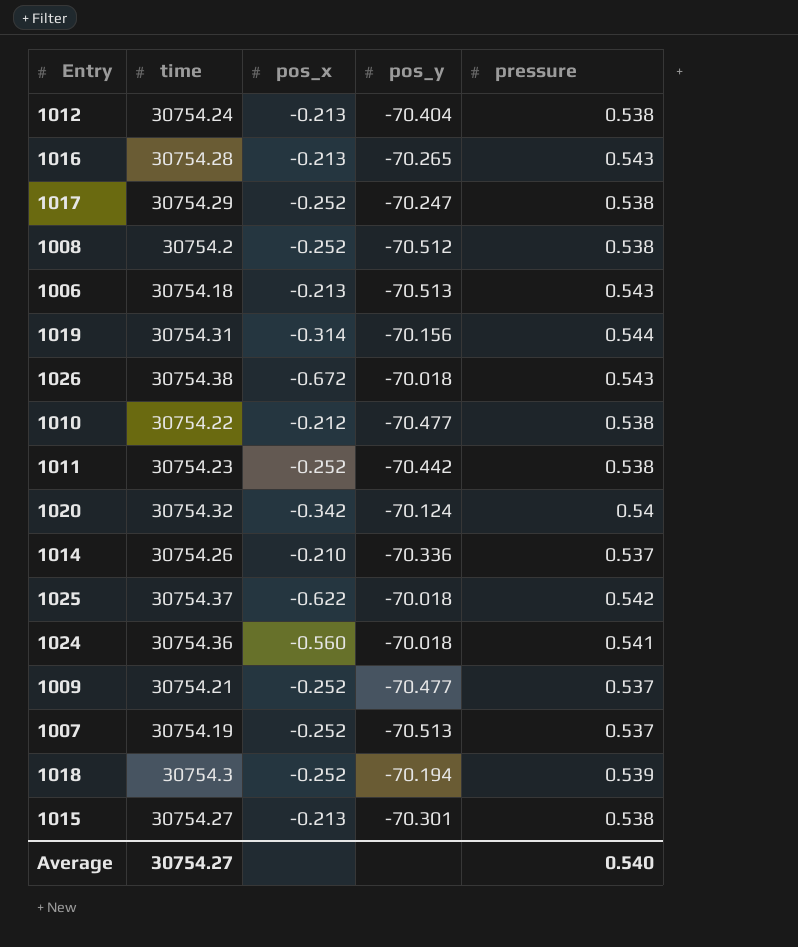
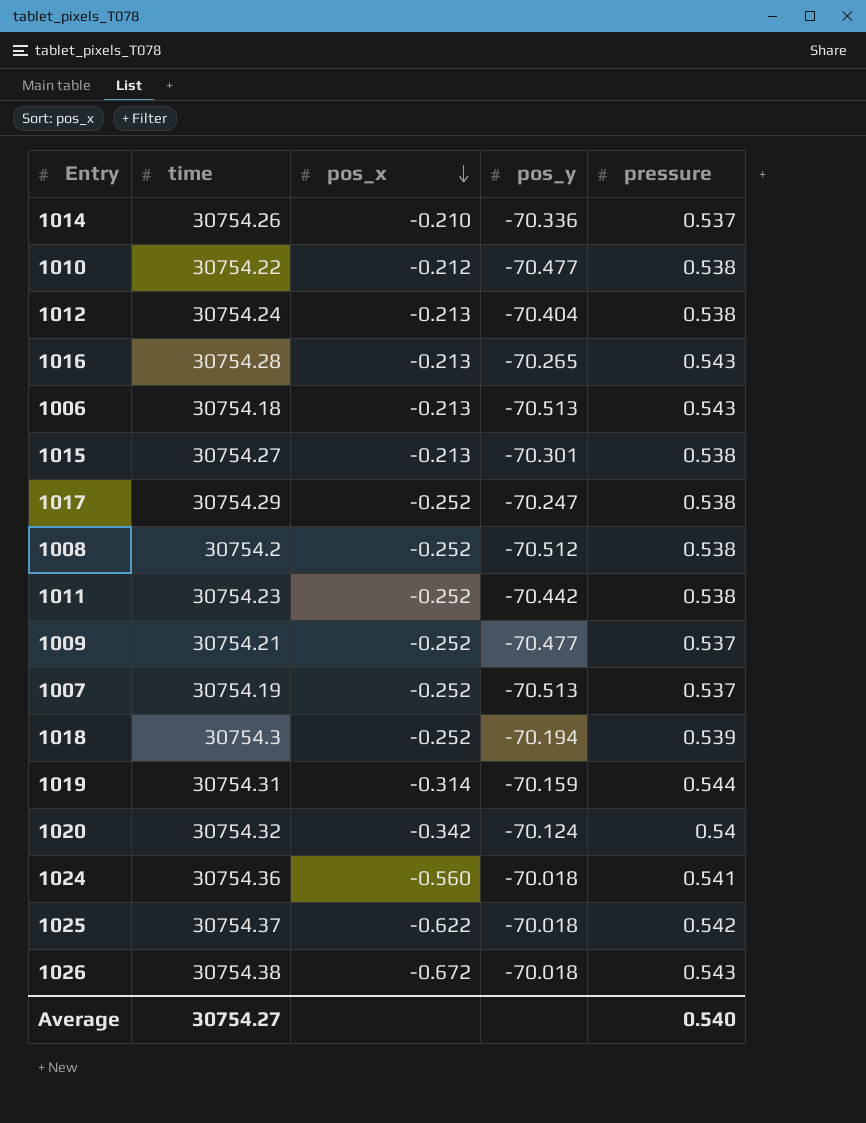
row order: none -> pos_x descending
1019 | pos_y: -70.156 -> -70.159

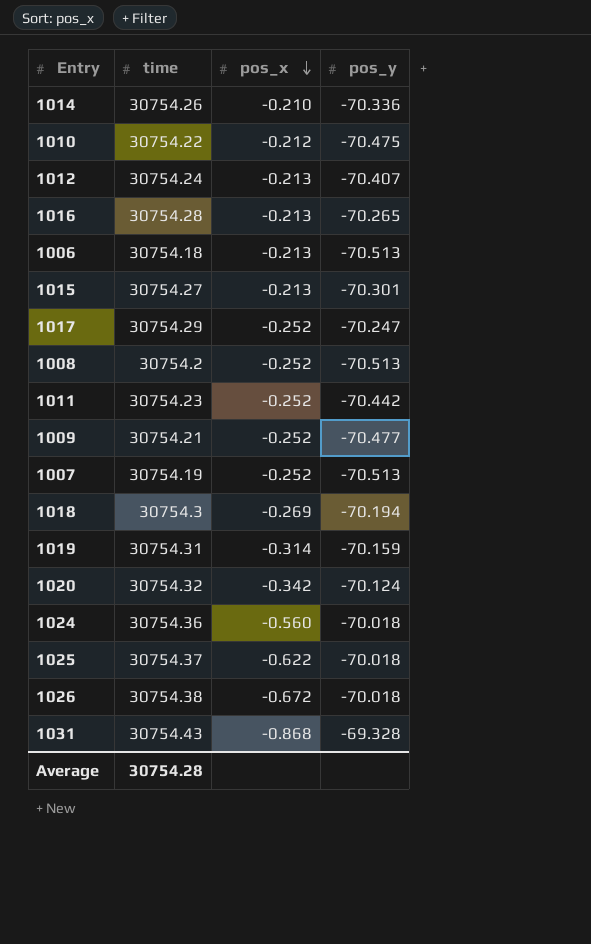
column pressure | position: 5 -> none
1010 | pos_y: -70.477 -> -70.475
1012 | pos_y: -70.404 -> -70.407
1008 | pos_y: -70.512 -> -70.513
1018 | pos_x: -0.252 -> -0.269
row 1031: none -> 30754.43 | -0.868 | -69.328
Average | time: 30754.27 -> 30754.28

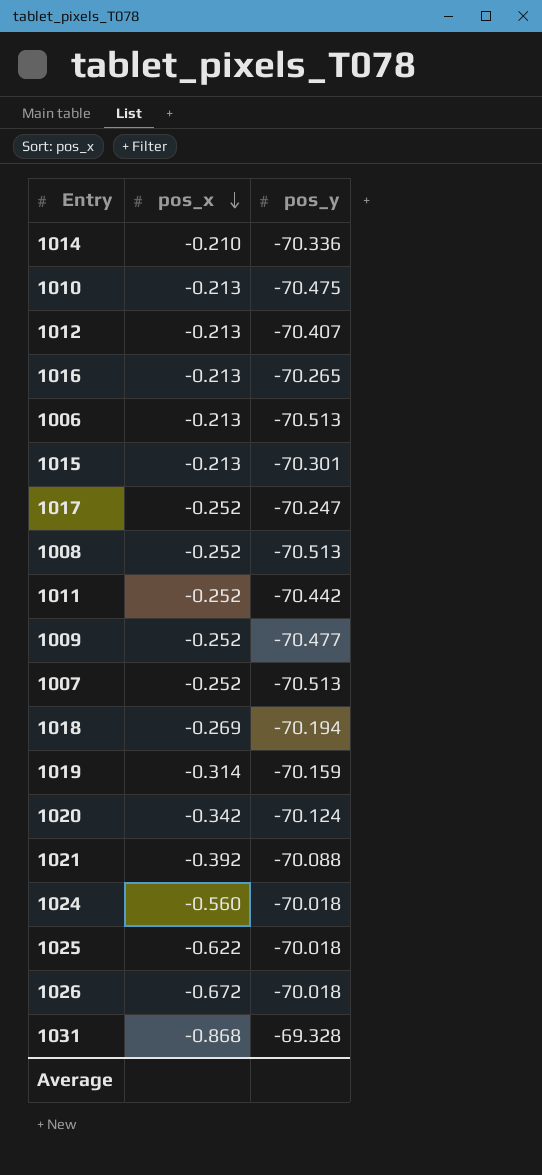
column time | position: 2 -> none
1010 | pos_x: -0.212 -> -0.213
row 1021: none -> -0.392 | -70.088

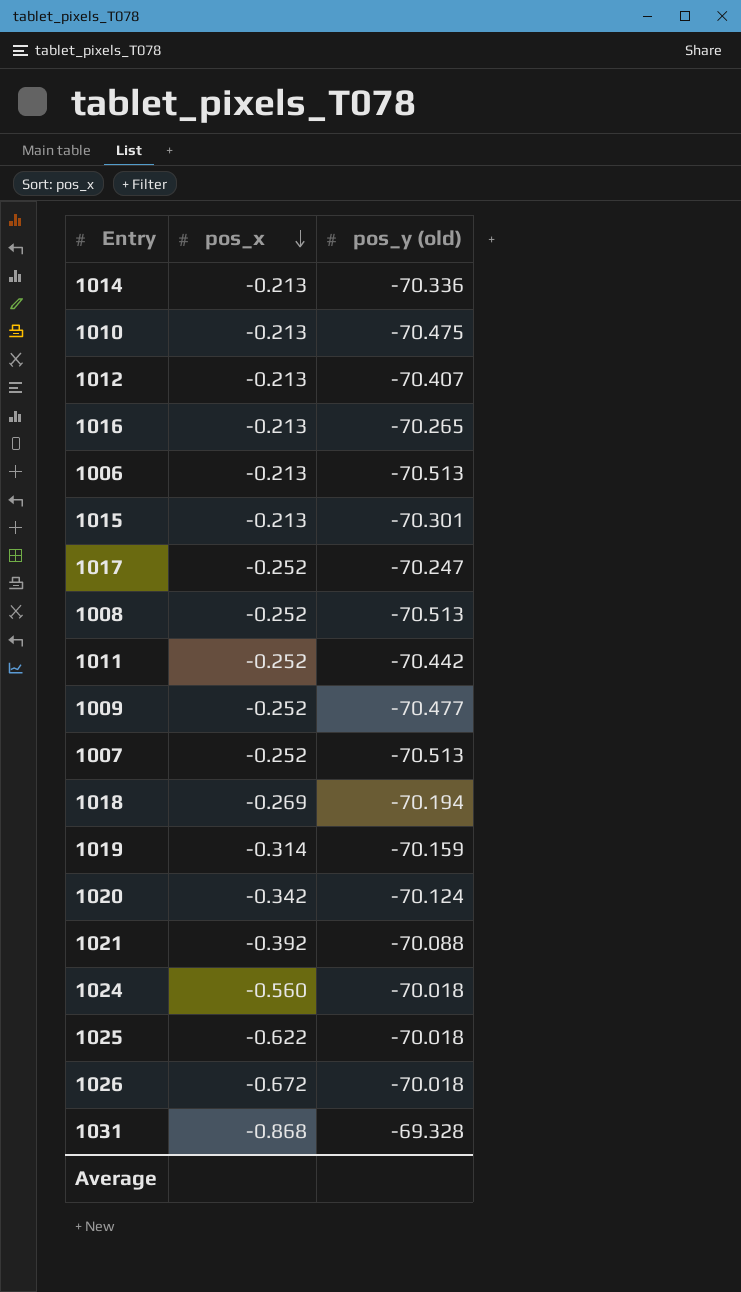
column name: pos_y -> pos_y (old)
1014 | pos_x: -0.210 -> -0.213

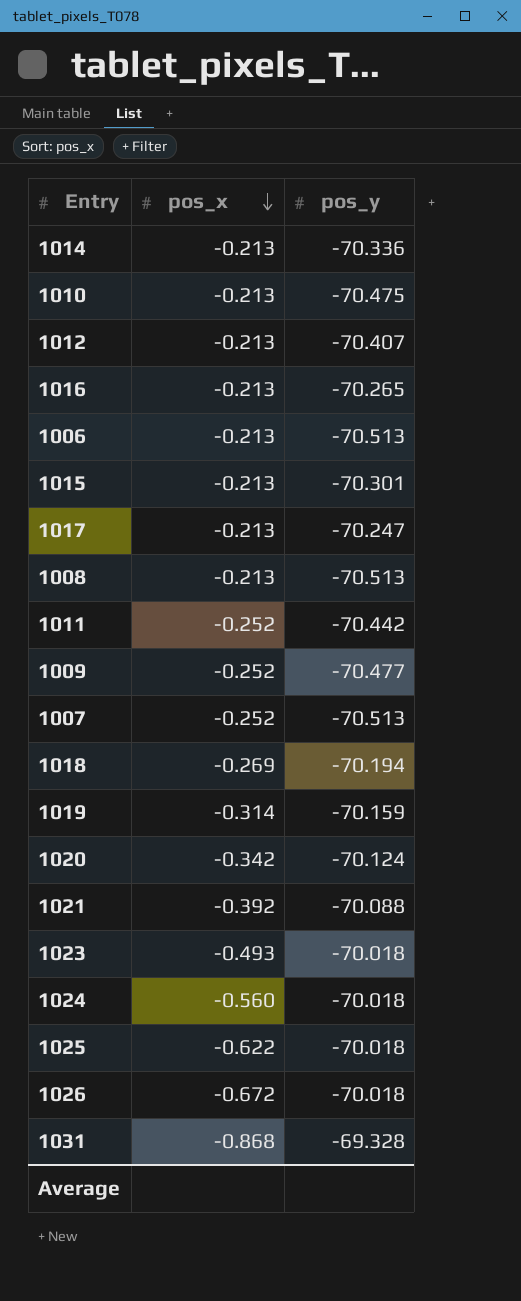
column name: pos_y (old) -> pos_y
1017 | pos_x: -0.252 -> -0.213
1008 | pos_x: -0.252 -> -0.213
row 1023: none -> -0.493 | -70.018

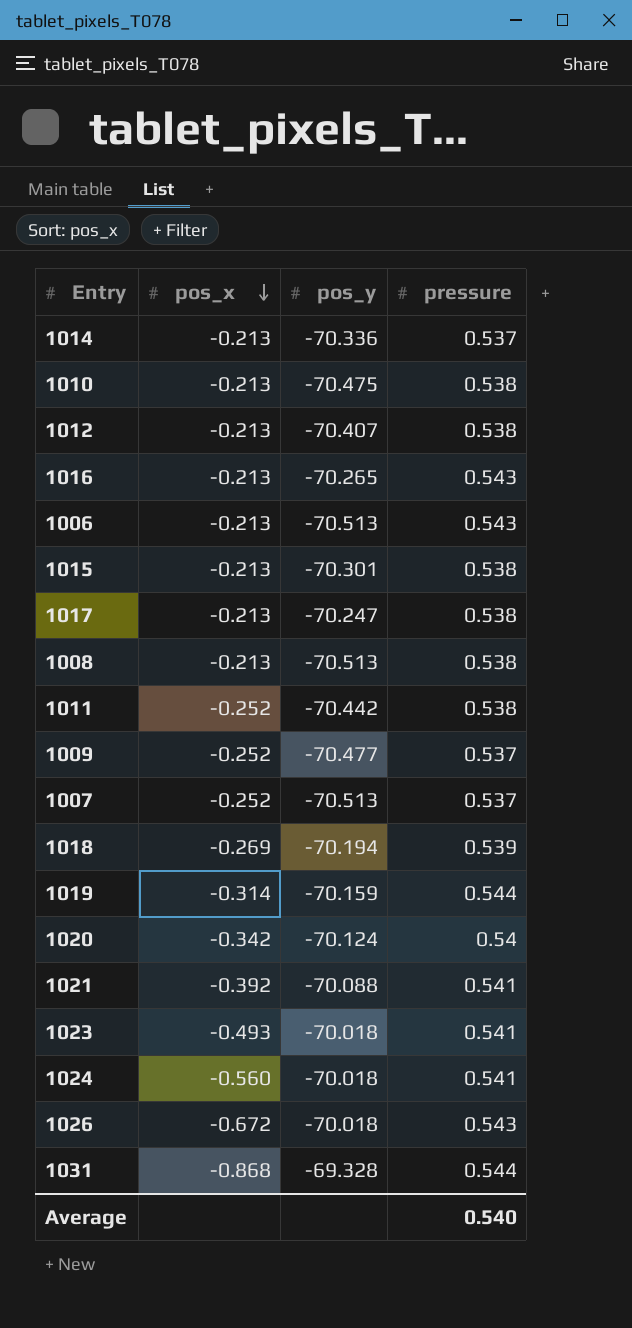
column pressure | position: none -> 4
row 1025: -0.622 | -70.018 -> none

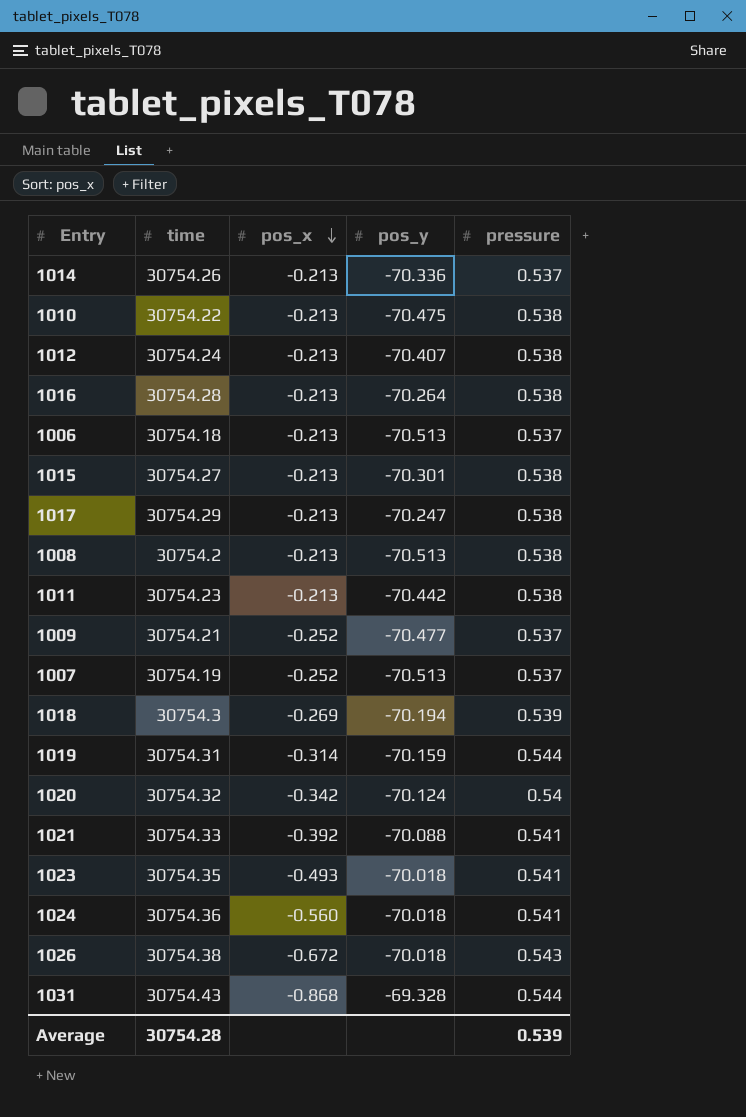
column time | position: none -> 2
1016 | pos_y: -70.265 -> -70.264
1016 | pressure: 0.543 -> 0.538
1006 | pressure: 0.543 -> 0.537
1011 | pos_x: -0.252 -> -0.213
Average | pressure: 0.540 -> 0.539

